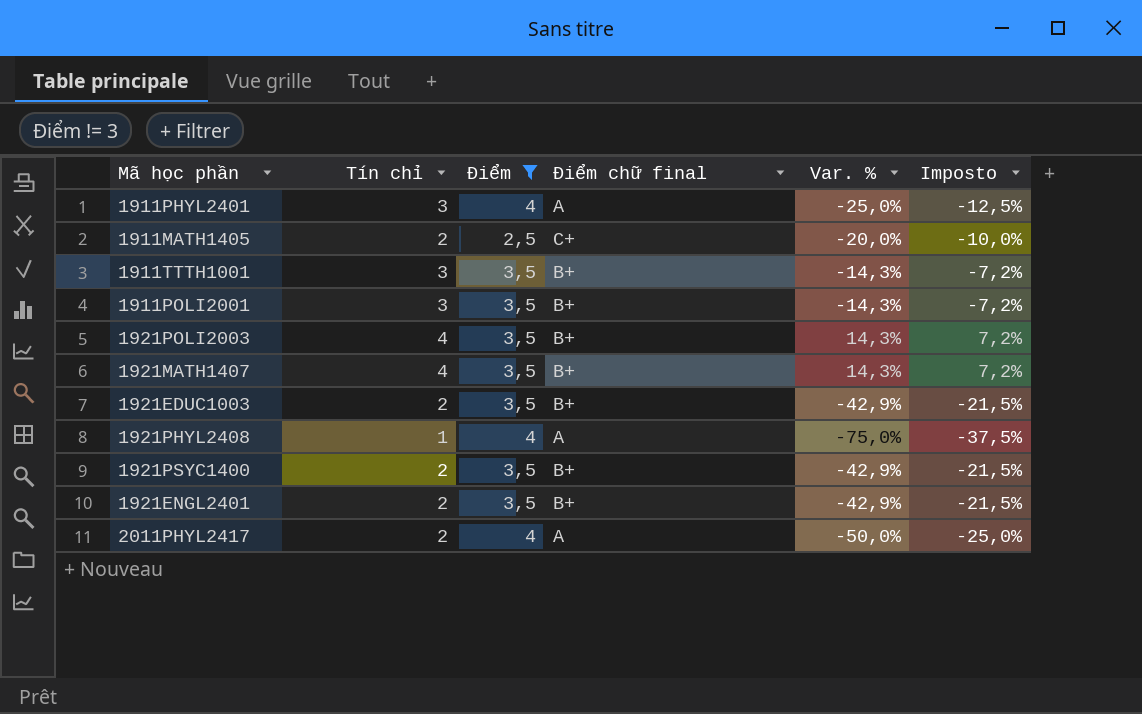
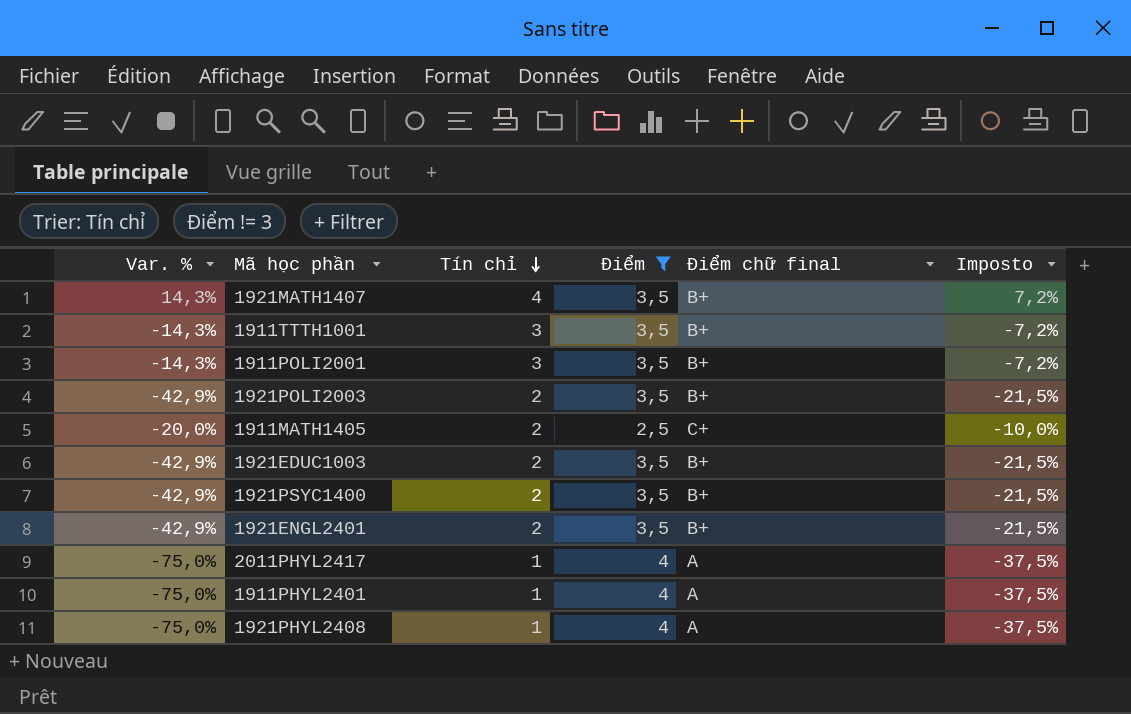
row order: none -> Tín chỉ descending
column Var. % | position: 5 -> 1
1921POLI2003 | Var. %: 14,3% -> -42,9%
1921POLI2003 | Tín chỉ: 4 -> 2
1921POLI2003 | Imposto: 7,2% -> -21,5%
2011PHYL2417 | Var. %: -50,0% -> -75,0%
2011PHYL2417 | Tín chỉ: 2 -> 1
2011PHYL2417 | Imposto: -25,0% -> -37,5%
1911PHYL2401 | Var. %: -25,0% -> -75,0%
1911PHYL2401 | Tín chỉ: 3 -> 1
1911PHYL2401 | Imposto: -12,5% -> -37,5%

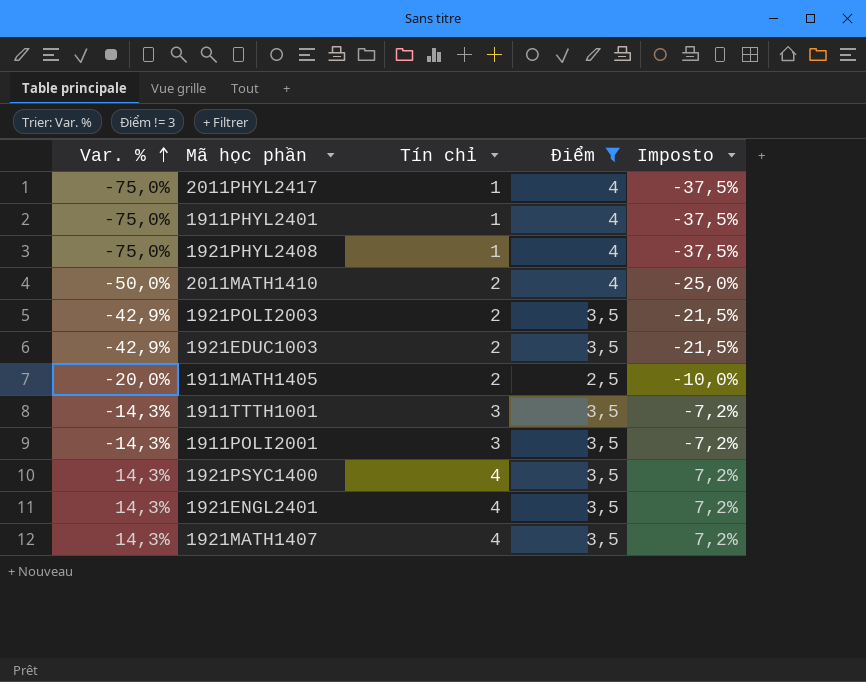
row order: Tín chỉ descending -> Var. % ascending
column Điểm chữ final | position: 5 -> none
row 2011MATH1410: none -> -50,0% | 2 | 4 | -25,0%
1921PSYC1400 | Var. %: -42,9% -> 14,3%
1921PSYC1400 | Tín chỉ: 2 -> 4
1921PSYC1400 | Imposto: -21,5% -> 7,2%
1921ENGL2401 | Var. %: -42,9% -> 14,3%
1921ENGL2401 | Tín chỉ: 2 -> 4
1921ENGL2401 | Imposto: -21,5% -> 7,2%

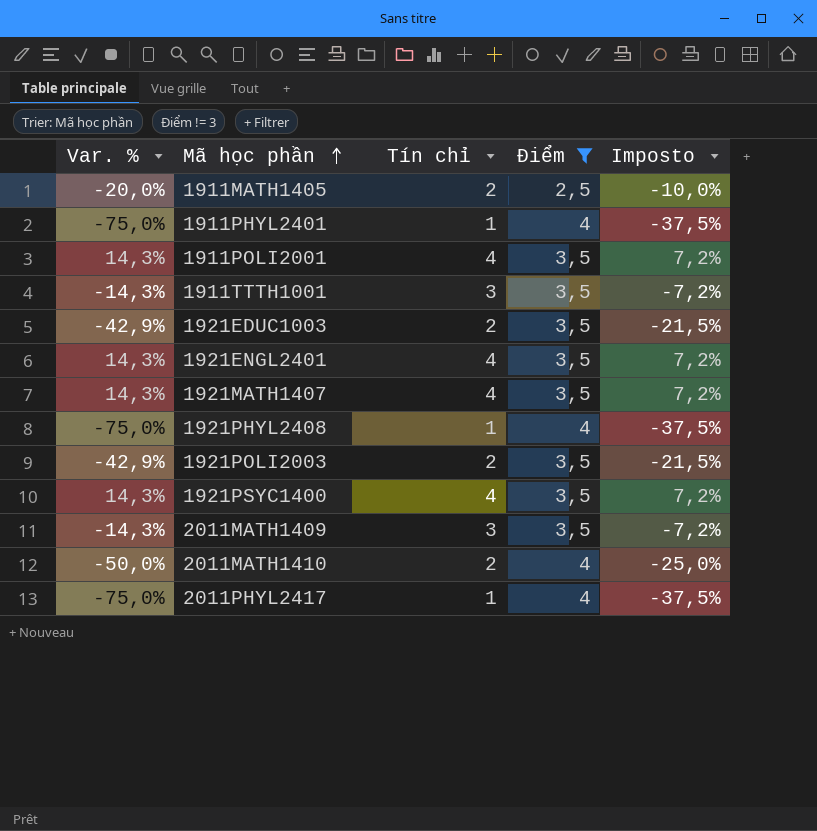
row order: Var. % ascending -> Mã học phần ascending
1911POLI2001 | Var. %: -14,3% -> 14,3%
1911POLI2001 | Tín chỉ: 3 -> 4
1911POLI2001 | Imposto: -7,2% -> 7,2%
row 2011MATH1409: none -> -14,3% | 3 | 3,5 | -7,2%

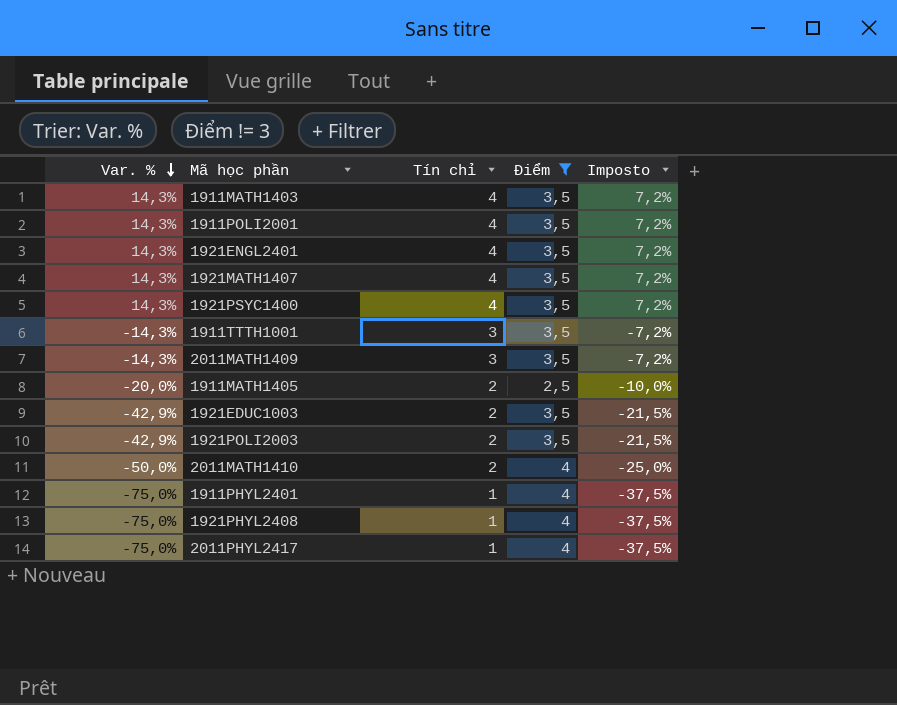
row order: Mã học phần ascending -> Var. % descending
row 1911MATH1403: none -> 14,3% | 4 | 3,5 | 7,2%

